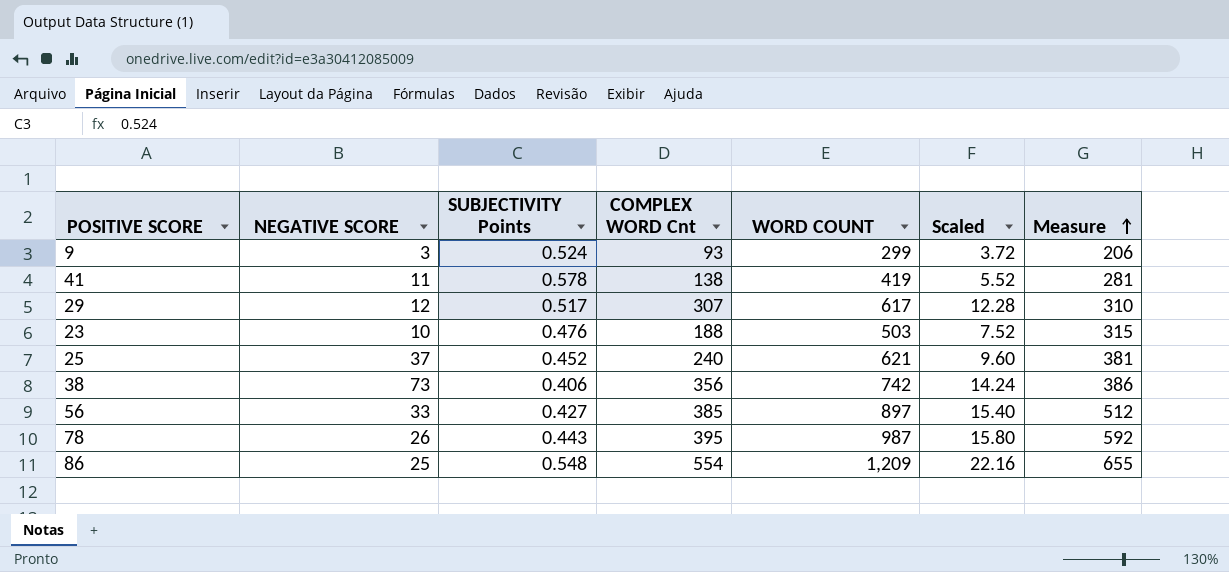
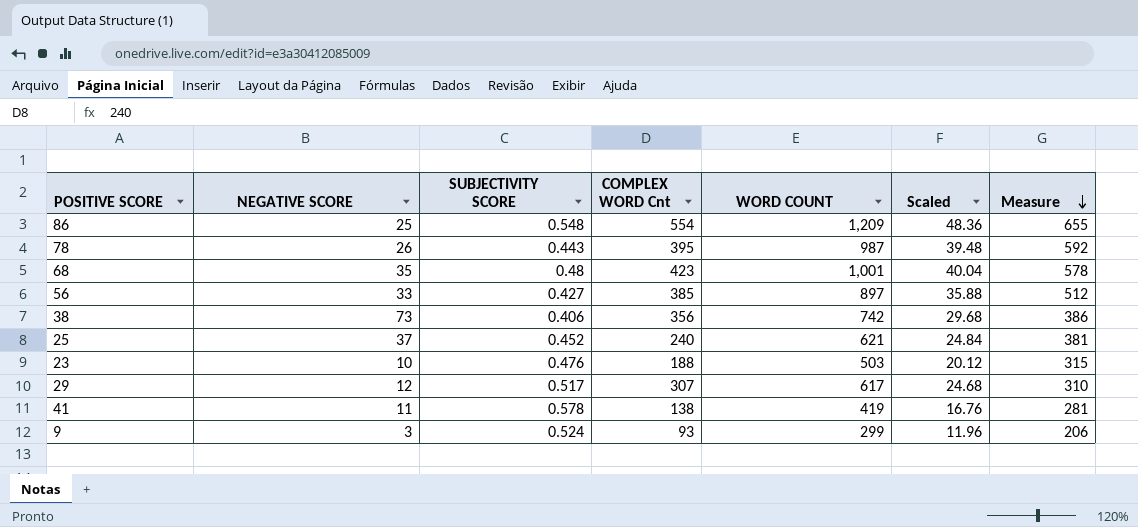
row order: Measure ascending -> Measure descending
column name: SUBJECTIVITY Points -> SUBJECTIVITY SCORE
column Scaled | formula: [COMPLEX WORD Cnt] * 0.04 -> [WORD COUNT] * 0.04
row 68: none -> 35 | 0.48 | 423 | 1,001 | 40.04 | 578

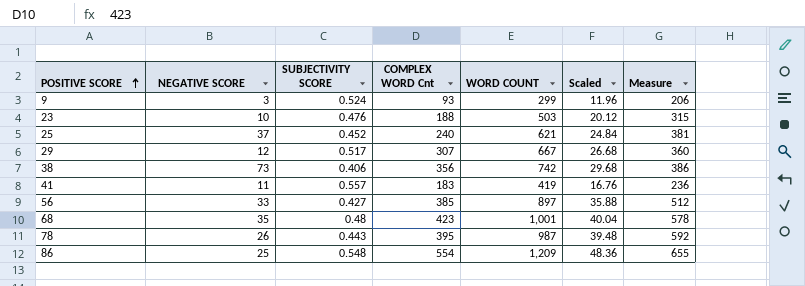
row order: Measure descending -> POSITIVE SCORE ascending
29 | WORD COUNT: 617 -> 667
29 | Scaled: 24.68 -> 26.68
29 | Measure: 310 -> 360
41 | SUBJECTIVITY SCORE: 0.578 -> 0.557
41 | COMPLEX WORD Cnt: 138 -> 183
41 | Measure: 281 -> 236

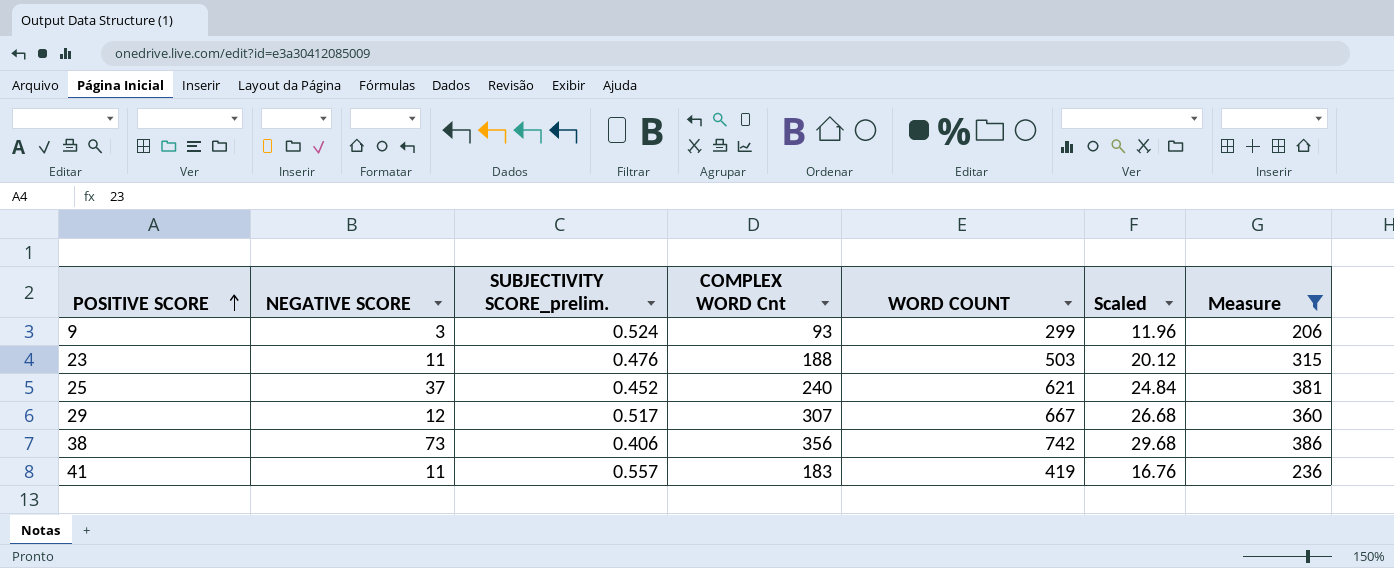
filter: none -> Measure <= 386
column name: SUBJECTIVITY SCORE -> SUBJECTIVITY SCORE_prelim.
23 | NEGATIVE SCORE: 10 -> 11

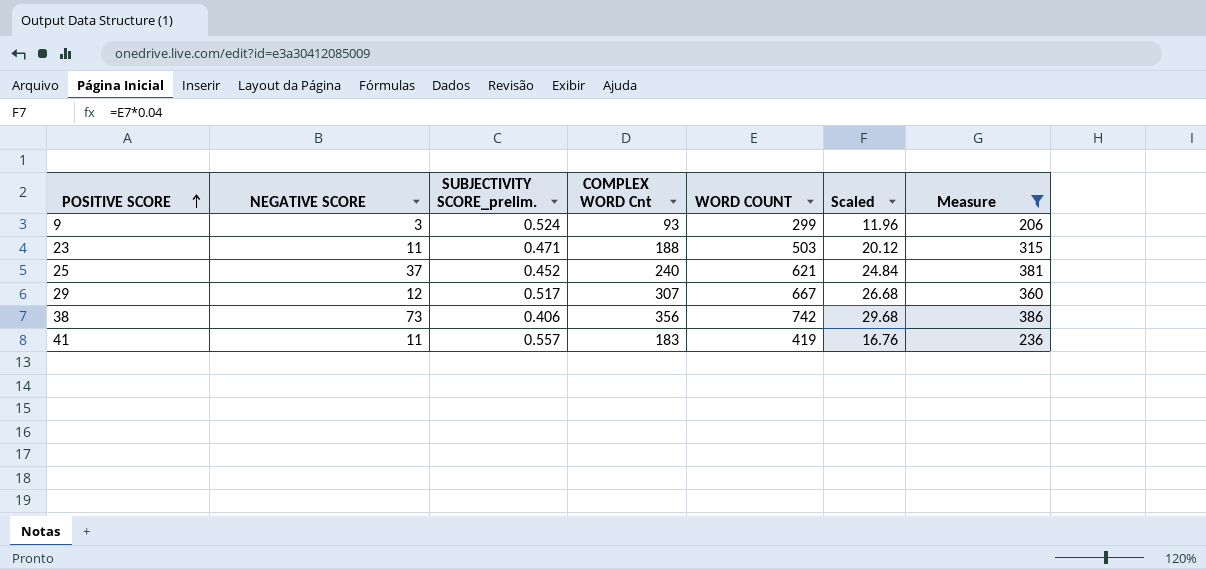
23 | SUBJECTIVITY SCORE_prelim.: 0.476 -> 0.471

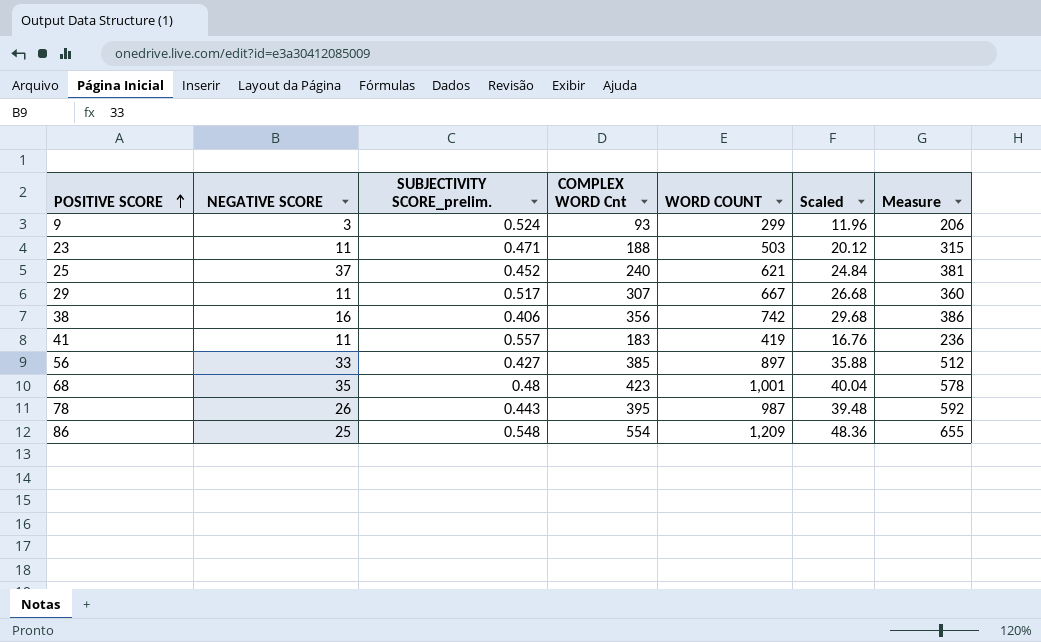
filter: Measure <= 386 -> none
29 | NEGATIVE SCORE: 12 -> 11
38 | NEGATIVE SCORE: 73 -> 16

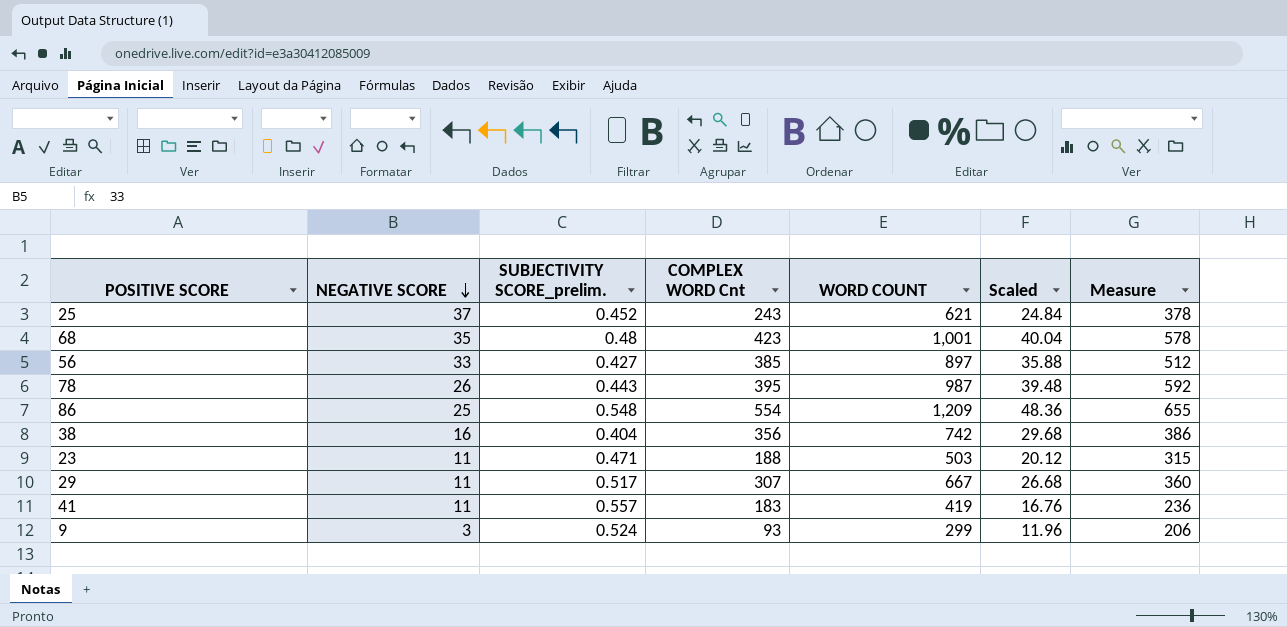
row order: POSITIVE SCORE ascending -> NEGATIVE SCORE descending
25 | COMPLEX WORD Cnt: 240 -> 243
25 | Measure: 381 -> 378
38 | SUBJECTIVITY SCORE_prelim.: 0.406 -> 0.404

